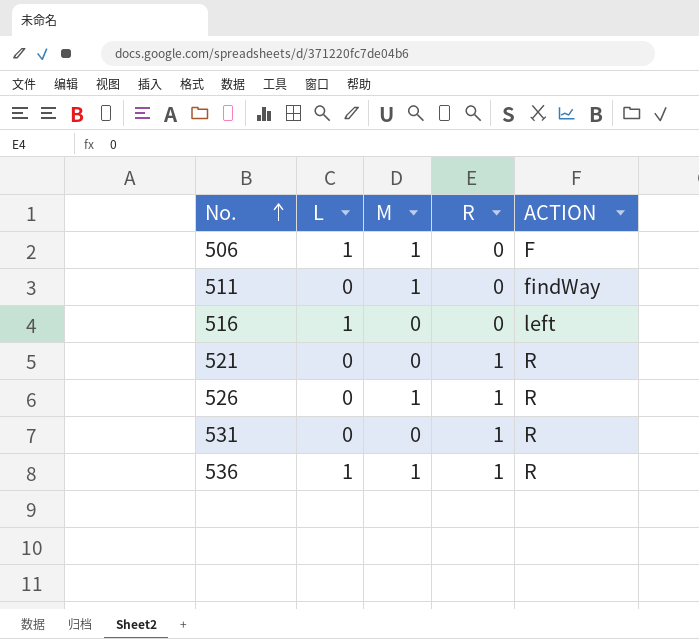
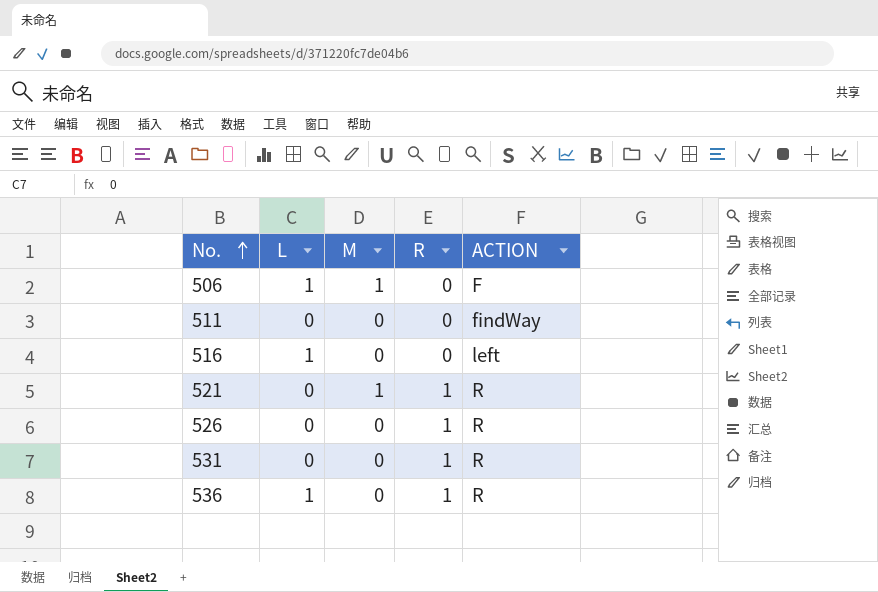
511 | M: 1 -> 0
521 | M: 0 -> 1
526 | M: 1 -> 0
536 | M: 1 -> 0

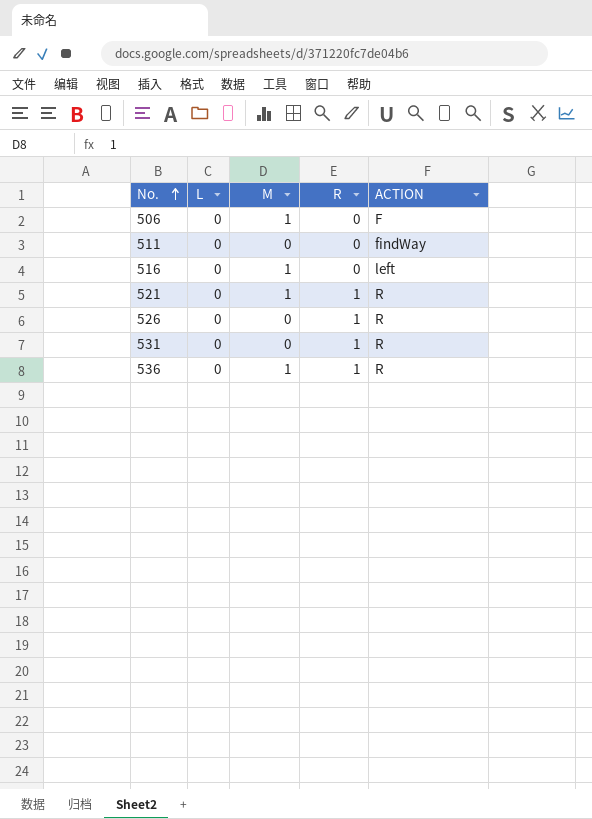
506 | L: 1 -> 0
516 | L: 1 -> 0
516 | M: 0 -> 1
536 | L: 1 -> 0
536 | M: 0 -> 1

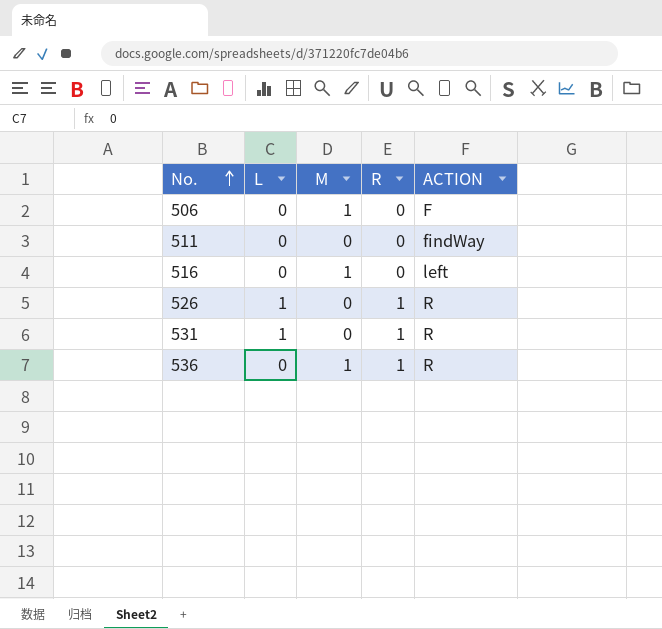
row 521: 0 | 1 | 1 | R -> none
526 | L: 0 -> 1
531 | L: 0 -> 1

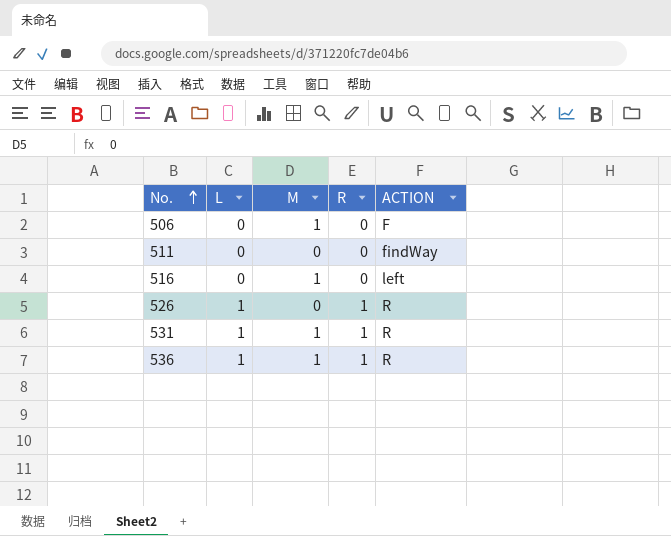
531 | M: 0 -> 1
536 | L: 0 -> 1

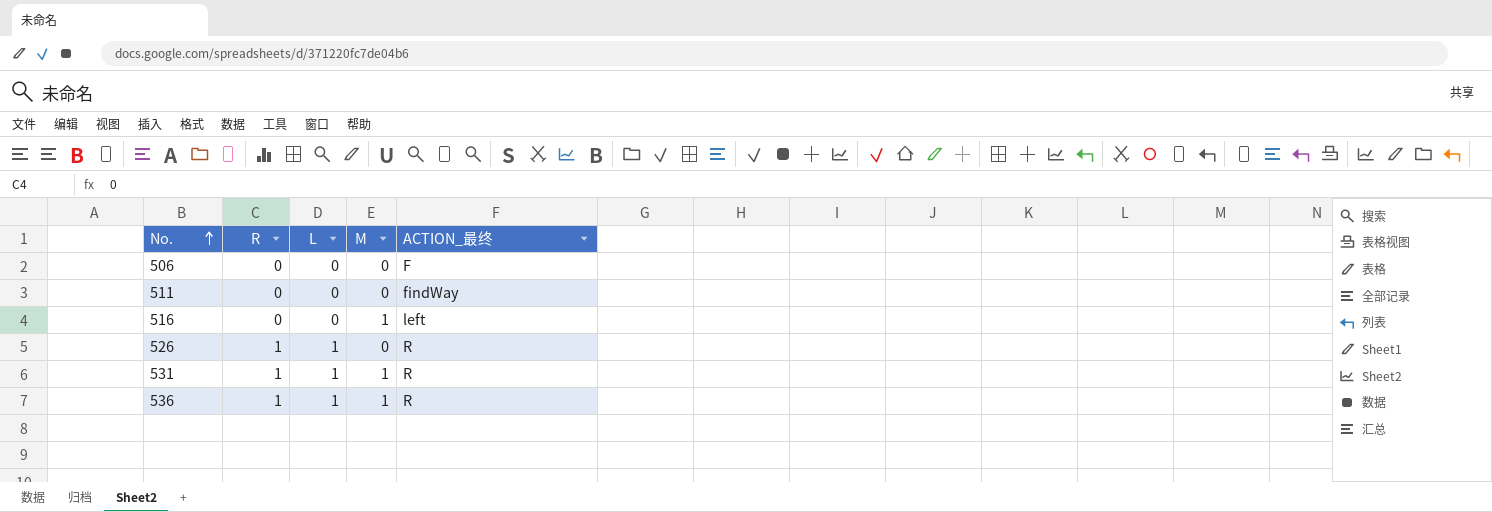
column R | position: 4 -> 2
column name: ACTION -> ACTION_最终
506 | M: 1 -> 0

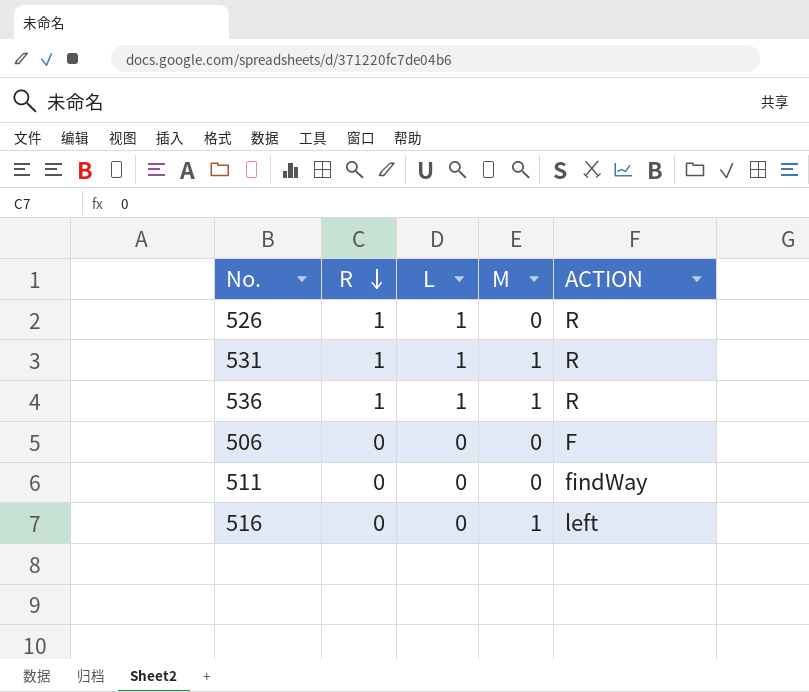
row order: No. ascending -> R descending
column name: ACTION_最终 -> ACTION

